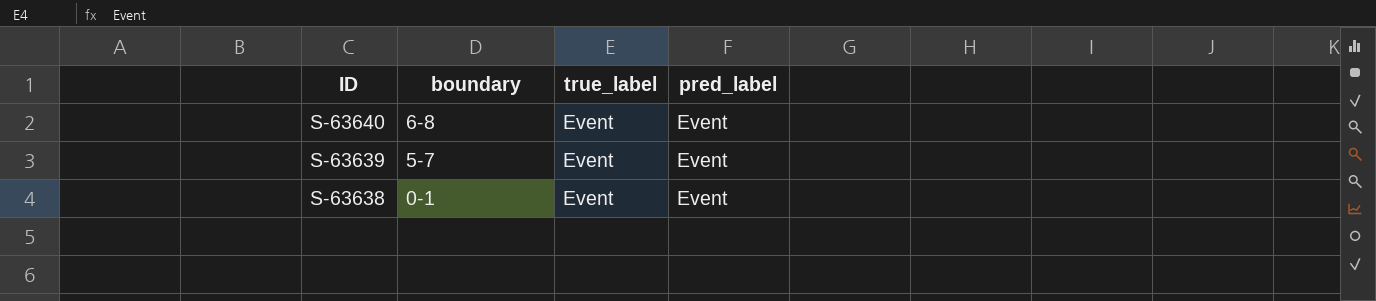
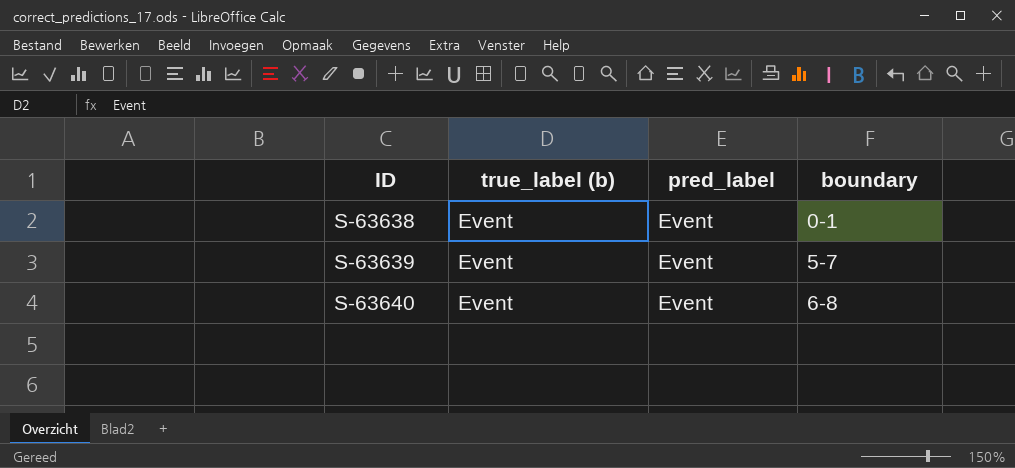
row order: ID descending -> ID ascending
column name: true_label -> true_label (b)
column boundary | position: 2 -> 4

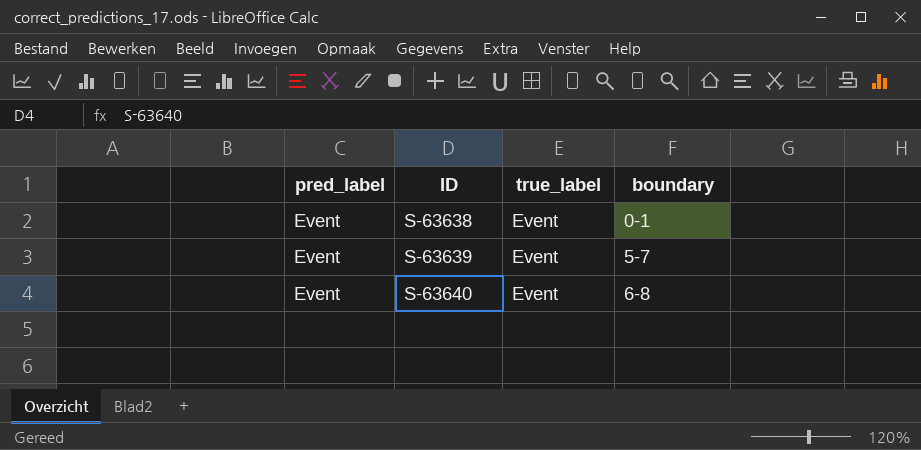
column pred_label | position: 3 -> 1
column name: true_label (b) -> true_label

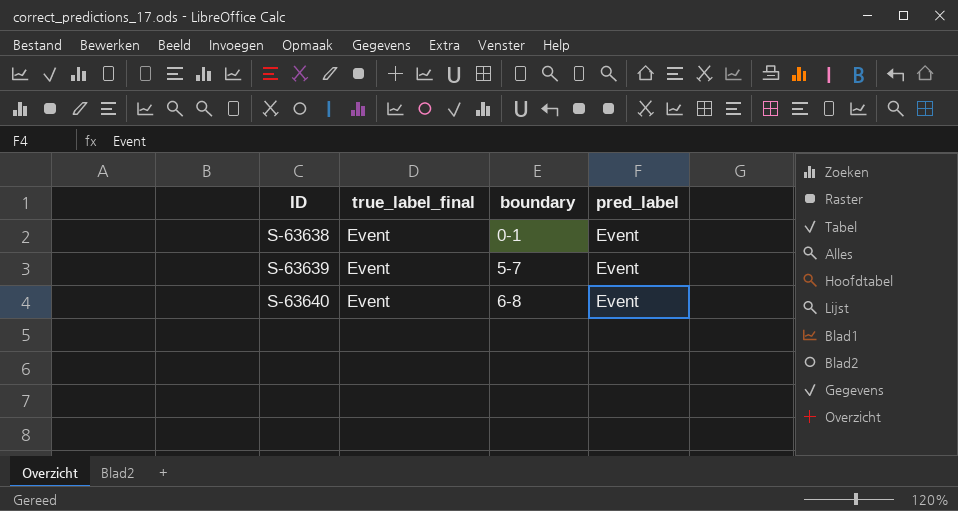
column name: true_label -> true_label_final
column pred_label | position: 1 -> 4

